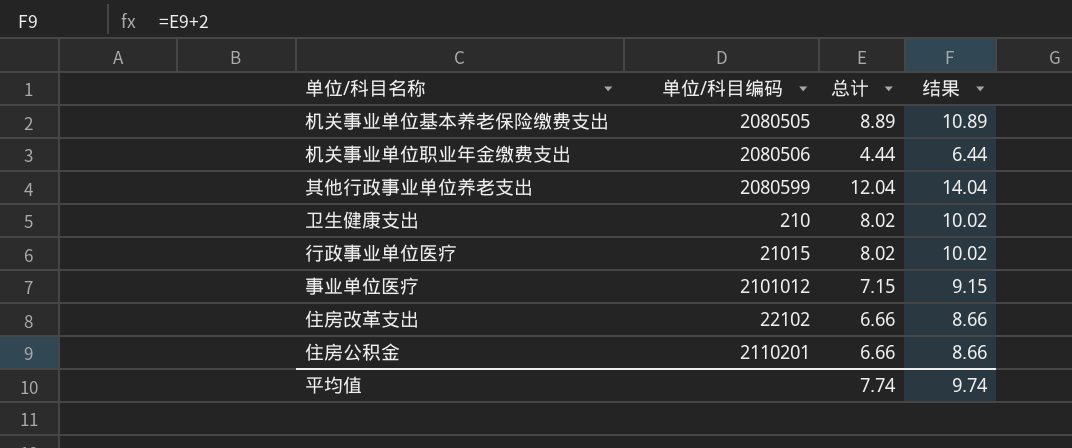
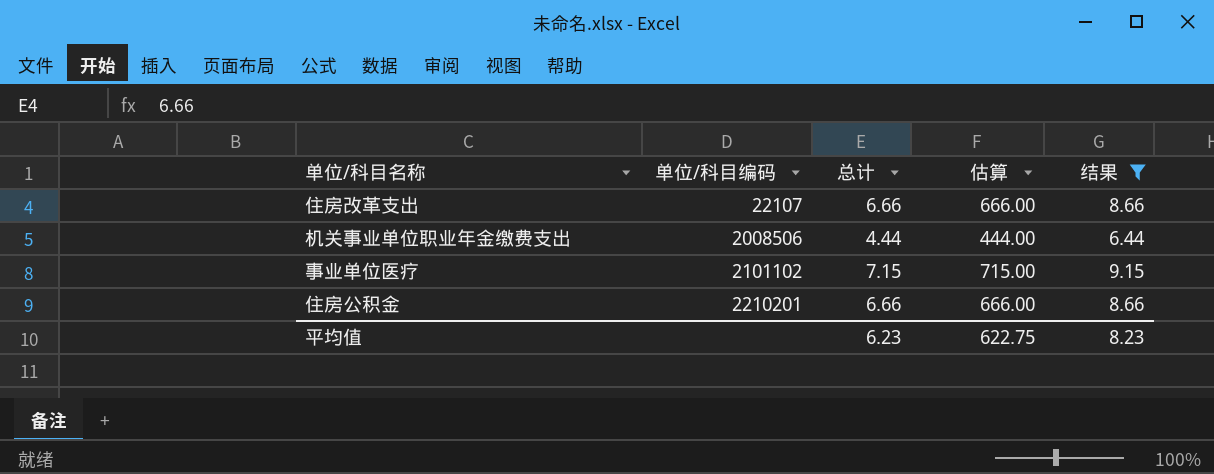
filter: none -> 结果 <= 9.15
row order: none -> 单位/科目编码 ascending
column 估算 | formula: none -> [总计] * 100
住房改革支出 | 单位/科目编码: 22102 -> 22107
机关事业单位职业年金缴费支出 | 单位/科目编码: 2080506 -> 2008506
事业单位医疗 | 单位/科目编码: 2101012 -> 2101102
住房公积金 | 单位/科目编码: 2110201 -> 2210201
平均值 | 总计: 7.74 -> 6.23
平均值 | 结果: 9.74 -> 8.23

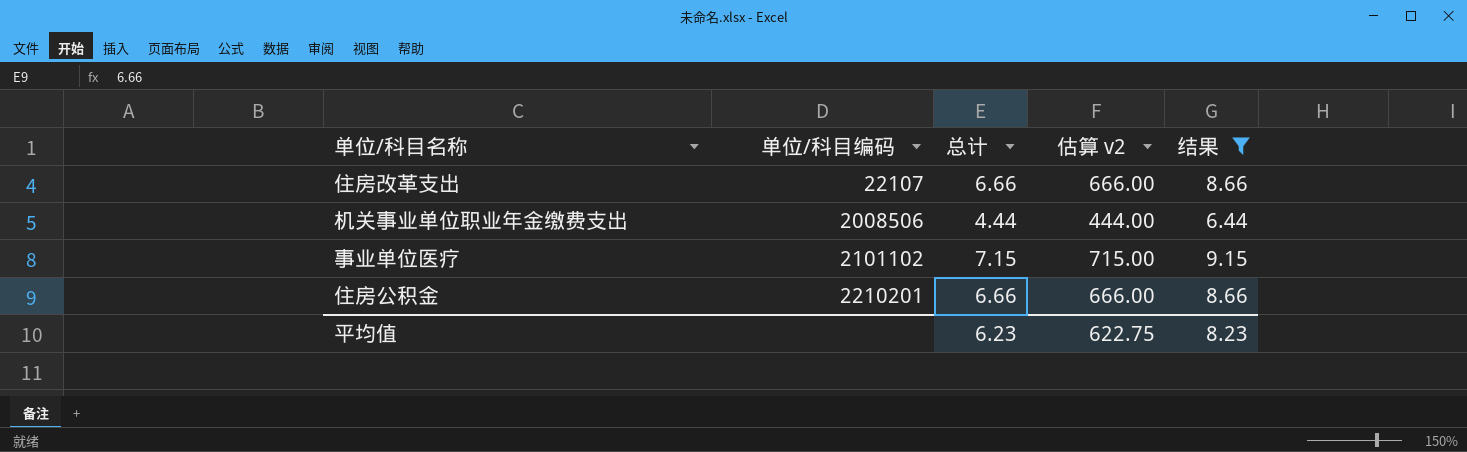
column name: 估算 -> 估算 v2

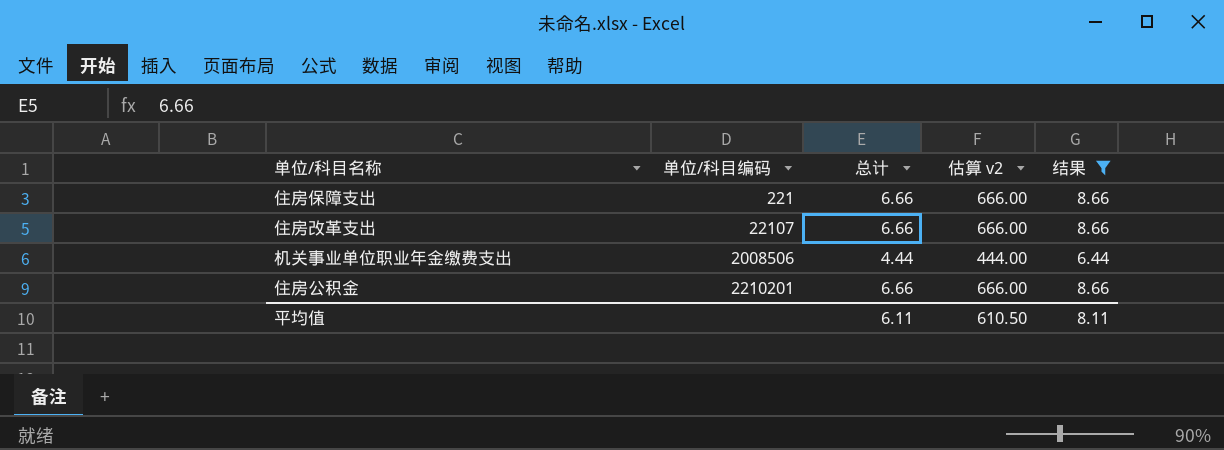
row 事业单位医疗: 2101102 | 7.15 | 715.00 | 9.15 -> none
row 住房保障支出: none -> 221 | 6.66 | 666.00 | 8.66
平均值 | 总计: 6.23 -> 6.11
平均值 | 估算 v2: 622.75 -> 610.50
平均值 | 结果: 8.23 -> 8.11

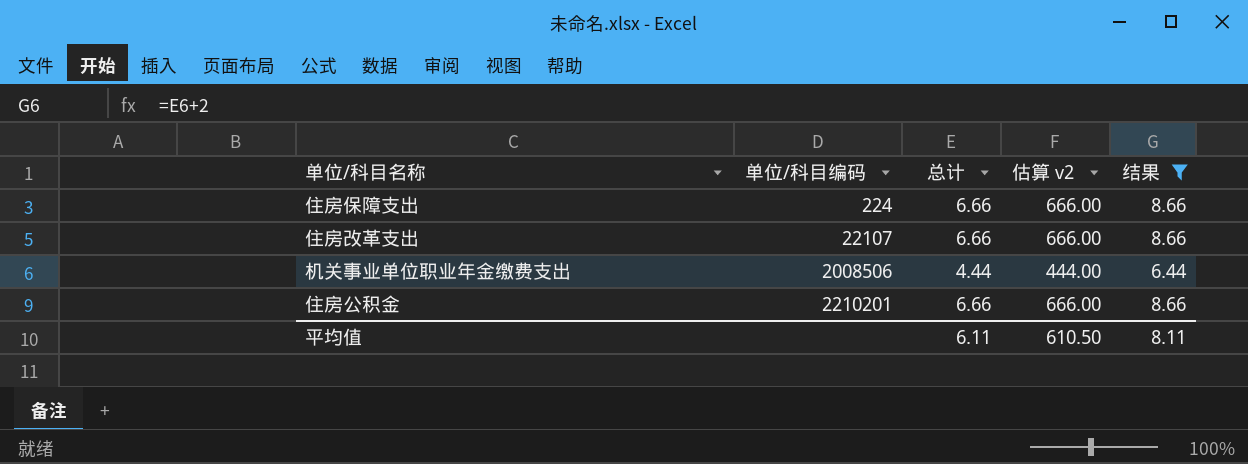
住房保障支出 | 单位/科目编码: 221 -> 224

